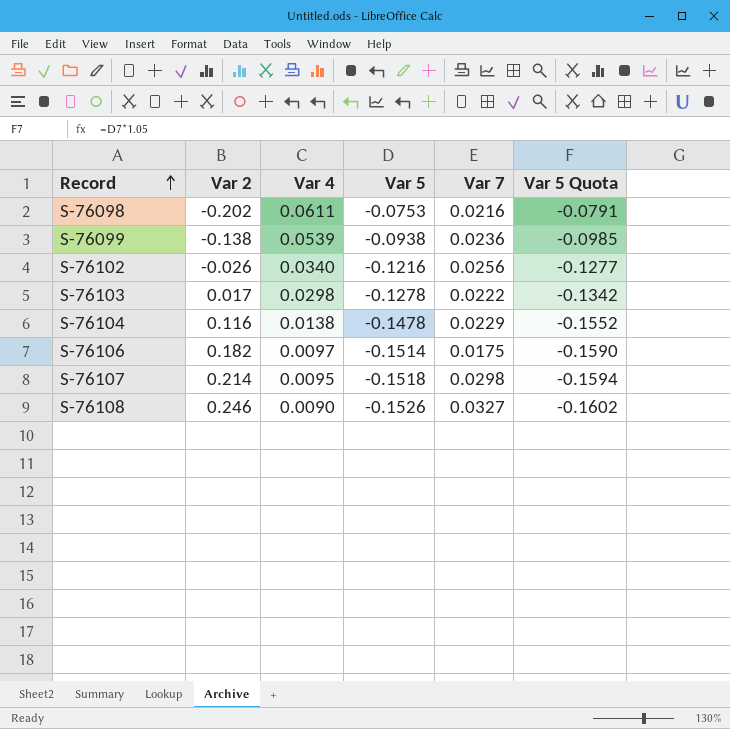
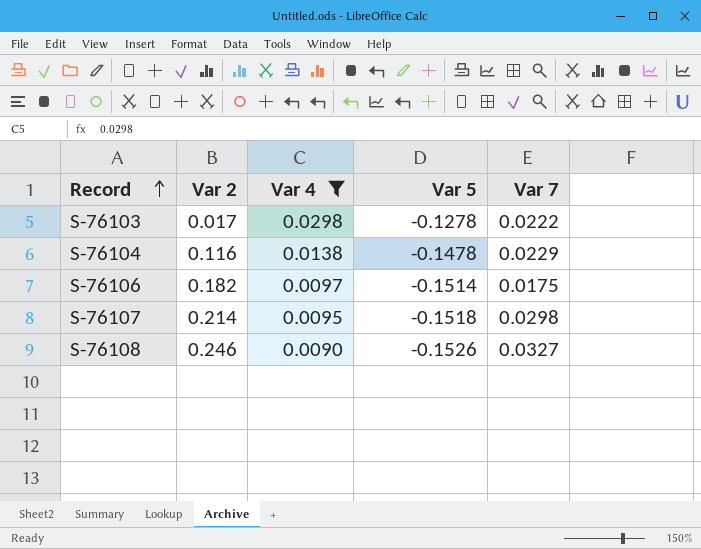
filter: none -> Var 4 <= 0.0298
column Var 5 Quota | formula: [Var 5] * 1.05 -> none

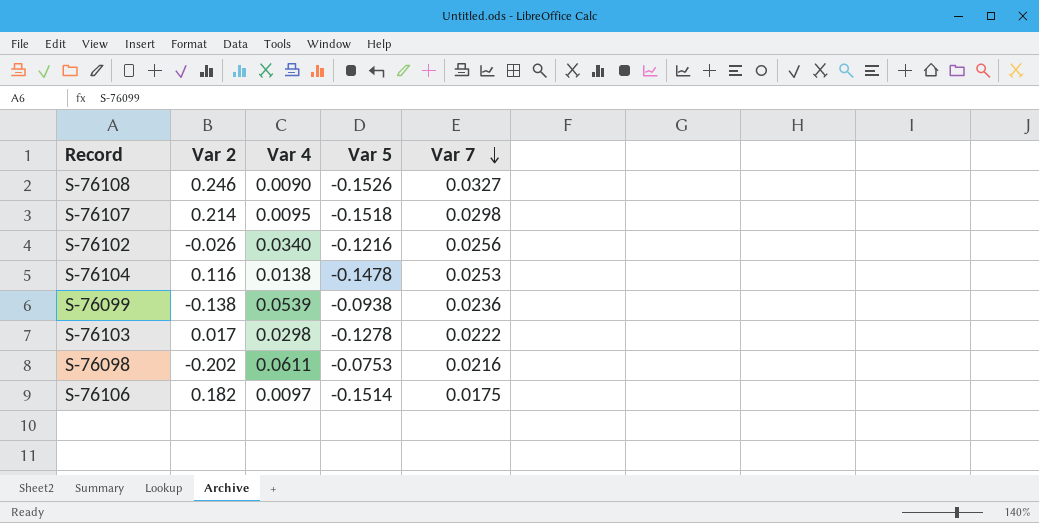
filter: Var 4 <= 0.0298 -> none
row order: Record ascending -> Var 7 descending
S-76104 | Var 7: 0.0229 -> 0.0253

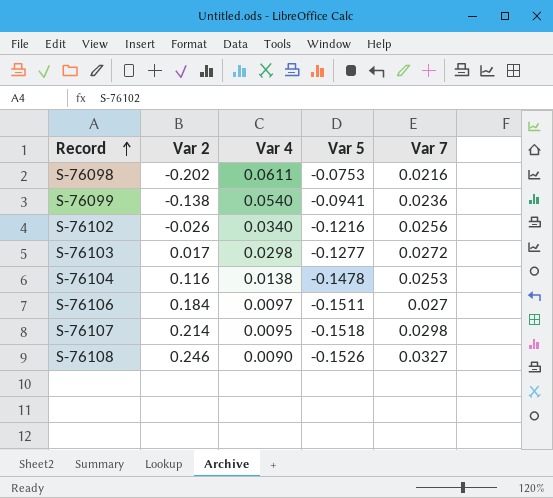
row order: Var 7 descending -> Record ascending
S-76099 | Var 4: 0.0539 -> 0.0540
S-76099 | Var 5: -0.0938 -> -0.0941
S-76103 | Var 5: -0.1278 -> -0.1277
S-76103 | Var 7: 0.0222 -> 0.0272
S-76106 | Var 2: 0.182 -> 0.184
S-76106 | Var 5: -0.1514 -> -0.1511
S-76106 | Var 7: 0.0175 -> 0.027

